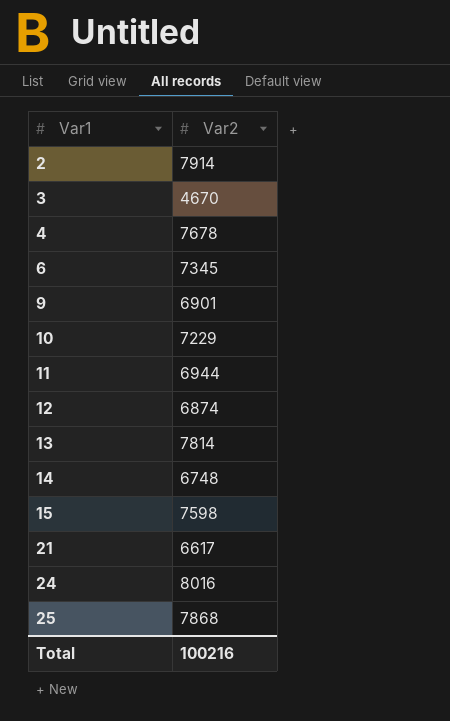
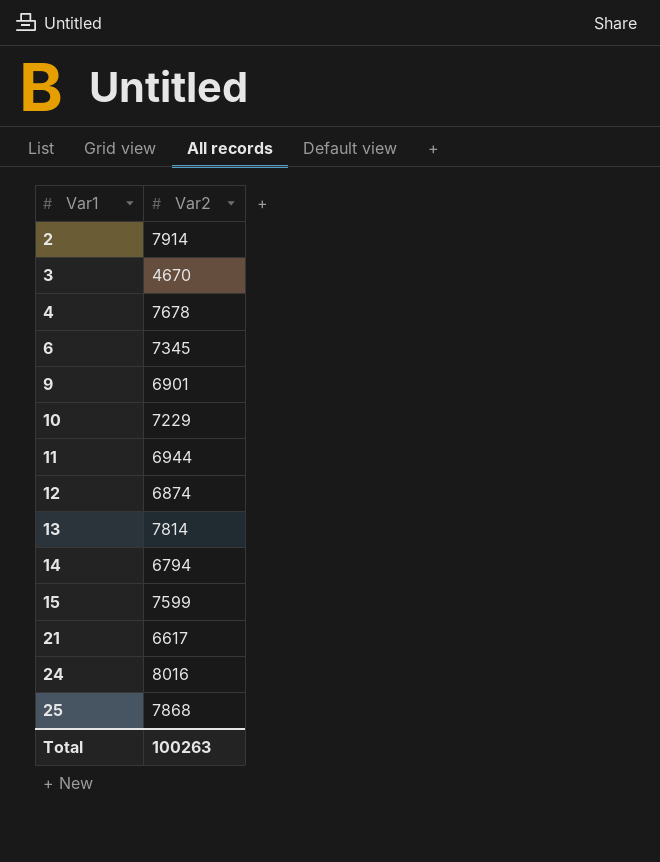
14 | Var2: 6748 -> 6794
15 | Var2: 7598 -> 7599
Total | Var2: 100216 -> 100263

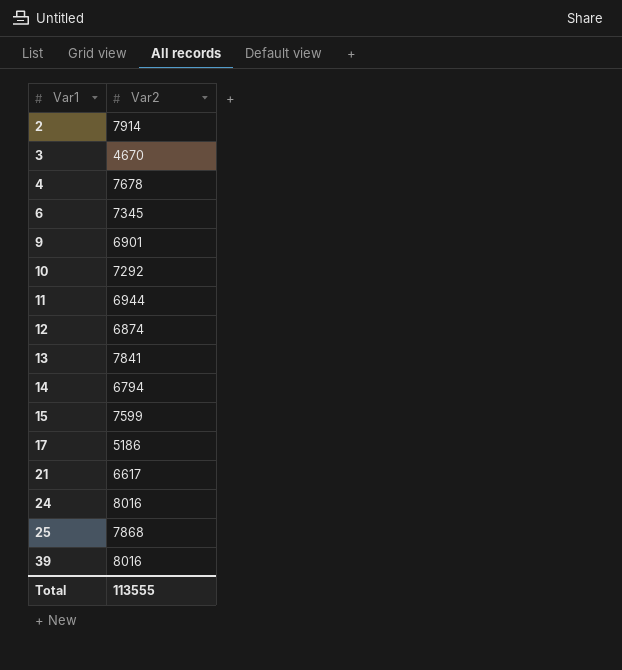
10 | Var2: 7229 -> 7292
13 | Var2: 7814 -> 7841
row 17: none -> 5186
row 39: none -> 8016
Total | Var2: 100263 -> 113555

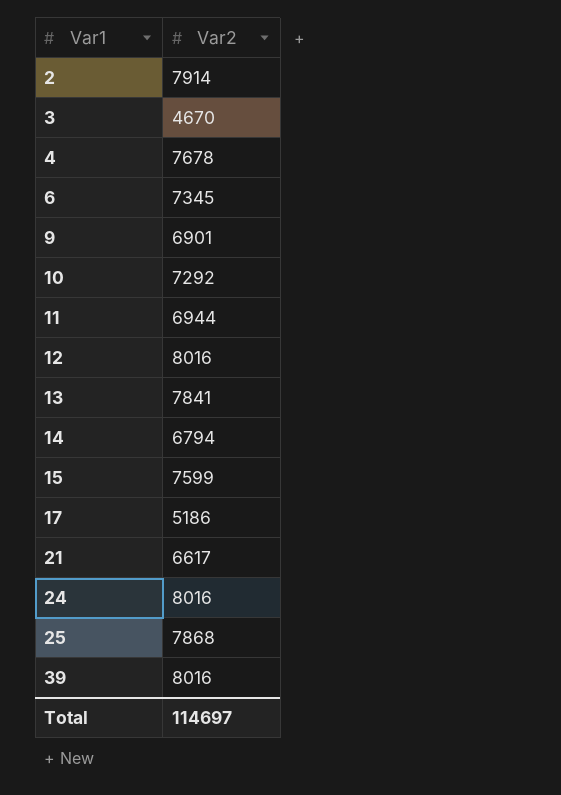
12 | Var2: 6874 -> 8016
Total | Var2: 113555 -> 114697

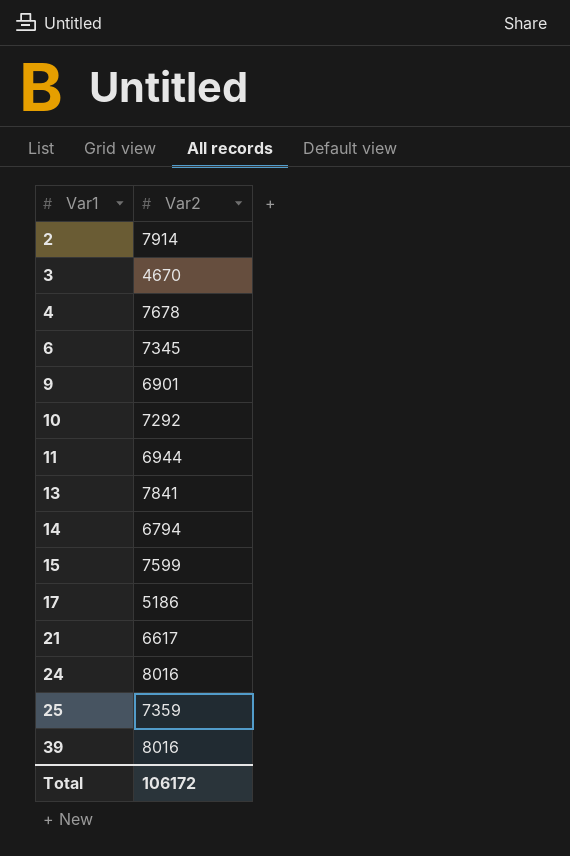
row 12: 8016 -> none
25 | Var2: 7868 -> 7359
Total | Var2: 114697 -> 106172

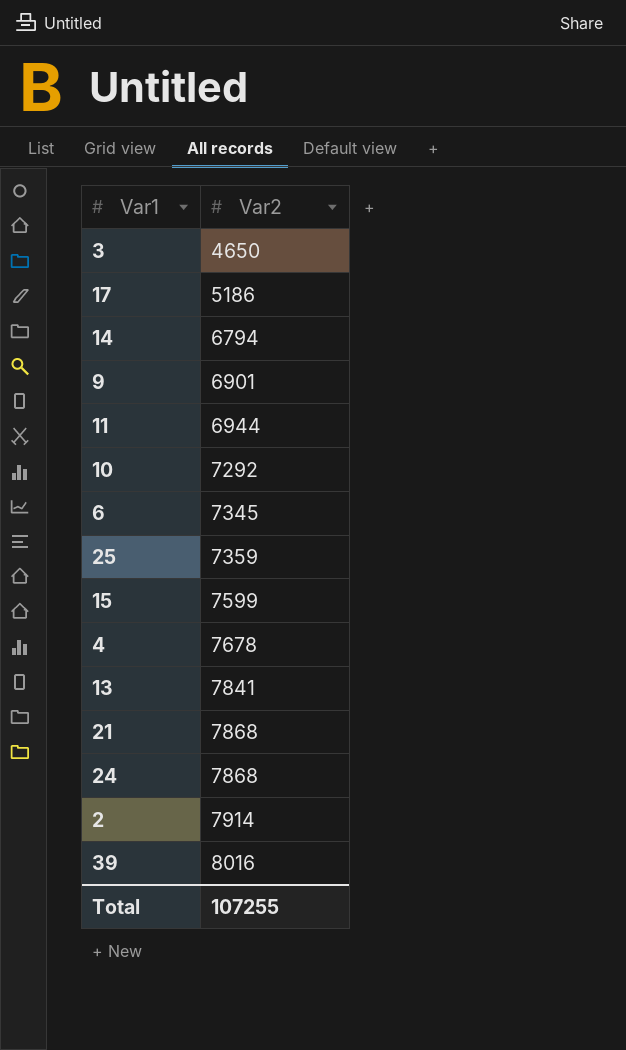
row order: Var1 ascending -> Var2 ascending
3 | Var2: 4670 -> 4650
21 | Var2: 6617 -> 7868
24 | Var2: 8016 -> 7868
Total | Var2: 106172 -> 107255

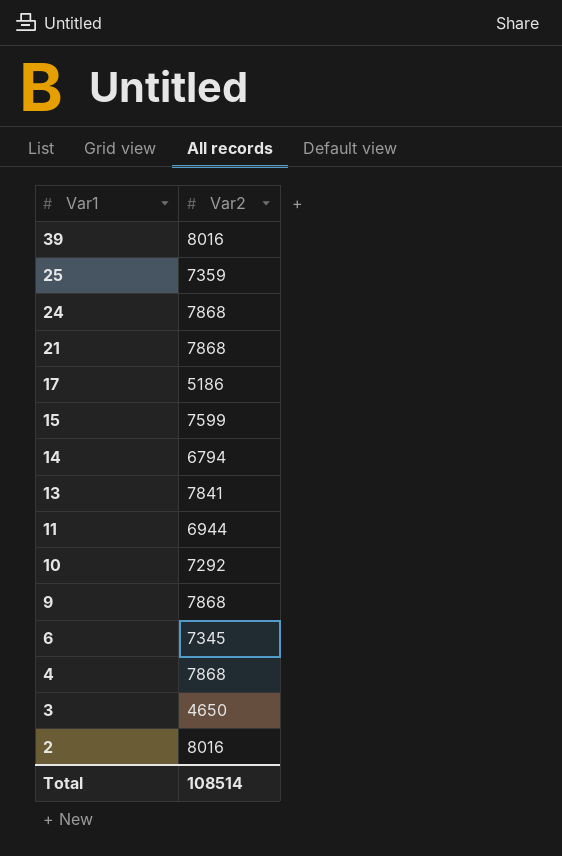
row order: Var2 ascending -> Var1 descending
9 | Var2: 6901 -> 7868
4 | Var2: 7678 -> 7868
2 | Var2: 7914 -> 8016
Total | Var2: 107255 -> 108514

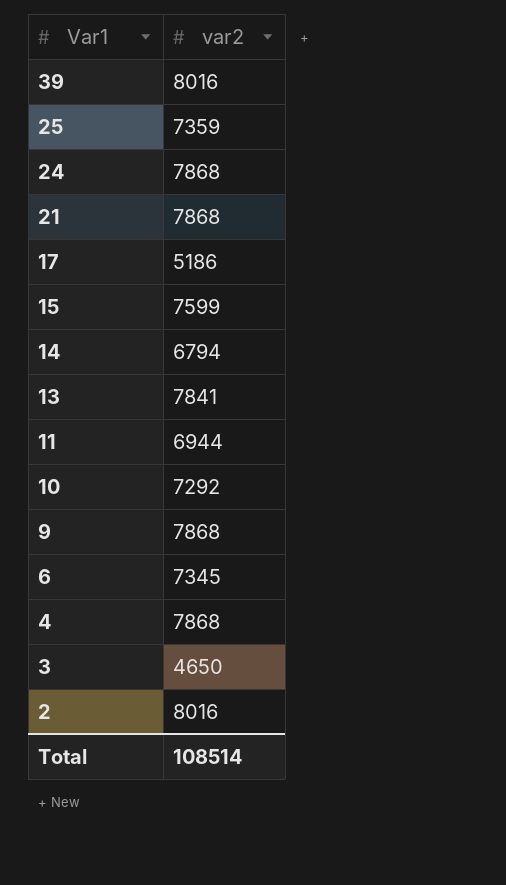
column name: Var2 -> var2

